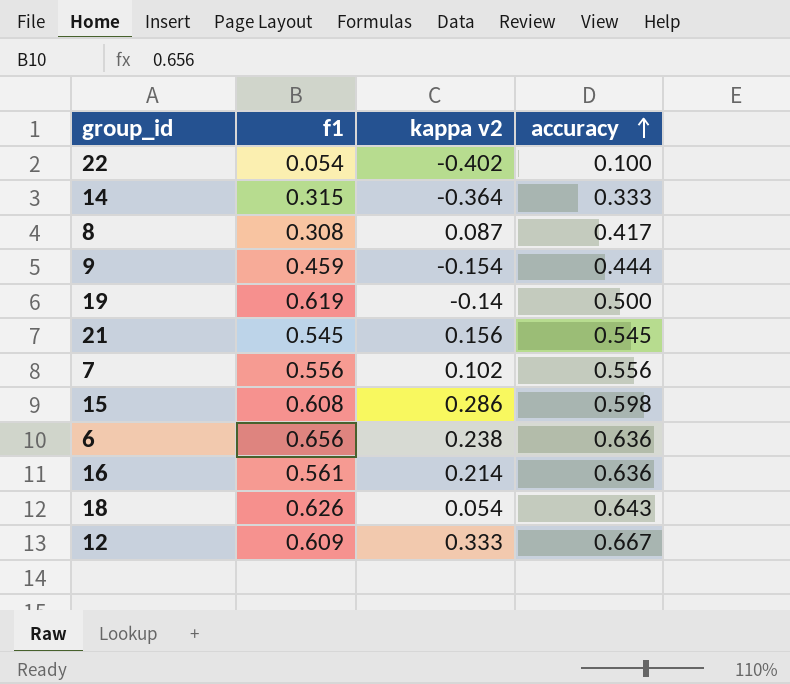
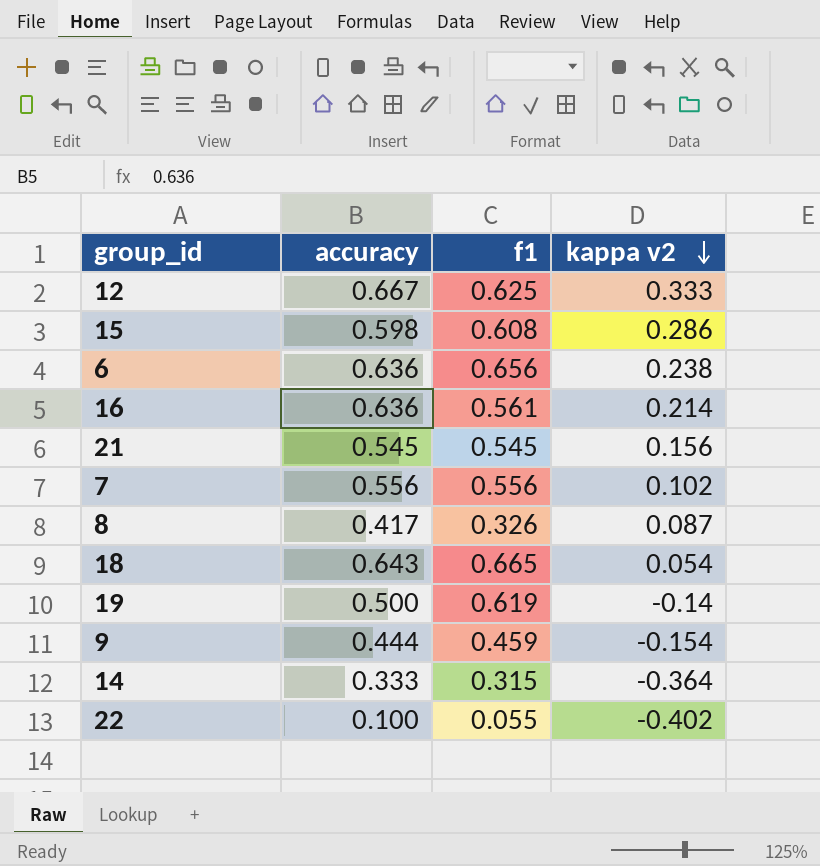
row order: accuracy ascending -> kappa v2 descending
column accuracy | position: 4 -> 2
12 | f1: 0.609 -> 0.625
8 | f1: 0.308 -> 0.326
18 | f1: 0.626 -> 0.665
22 | f1: 0.054 -> 0.055

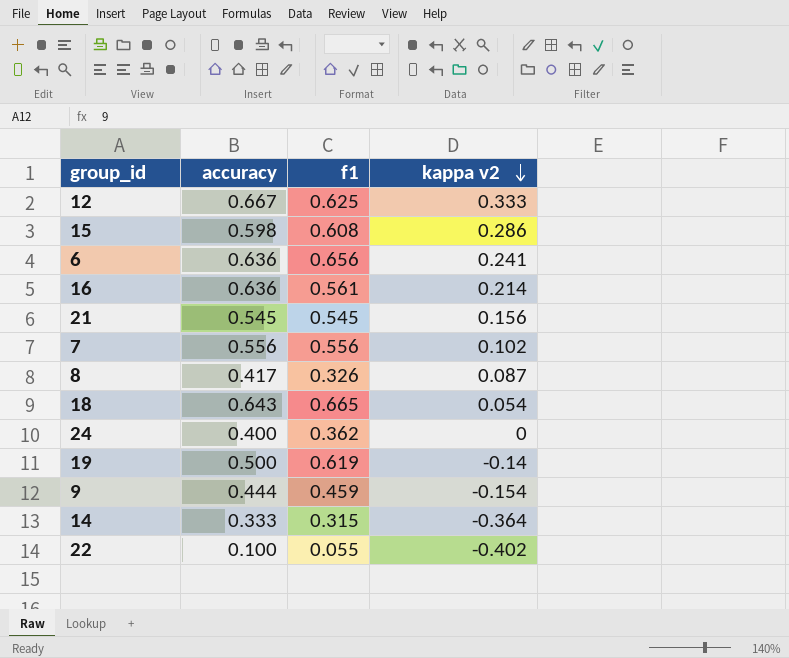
6 | kappa v2: 0.238 -> 0.241
row 24: none -> 0.400 | 0.362 | 0

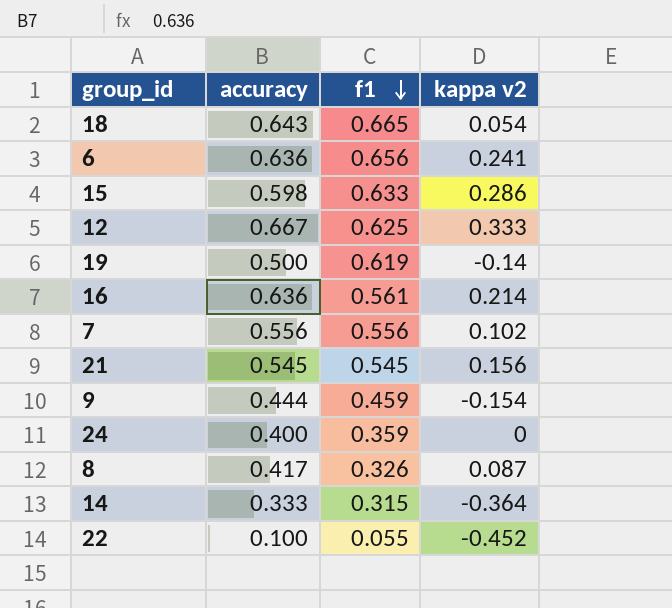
row order: kappa v2 descending -> f1 descending
15 | f1: 0.608 -> 0.633
24 | f1: 0.362 -> 0.359
22 | kappa v2: -0.402 -> -0.452

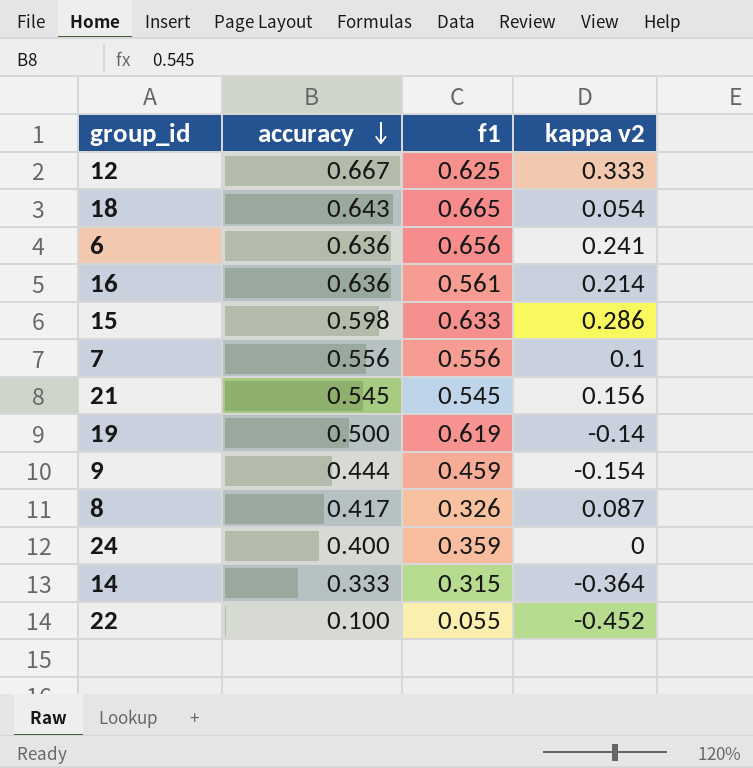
row order: f1 descending -> accuracy descending
7 | kappa v2: 0.102 -> 0.1

